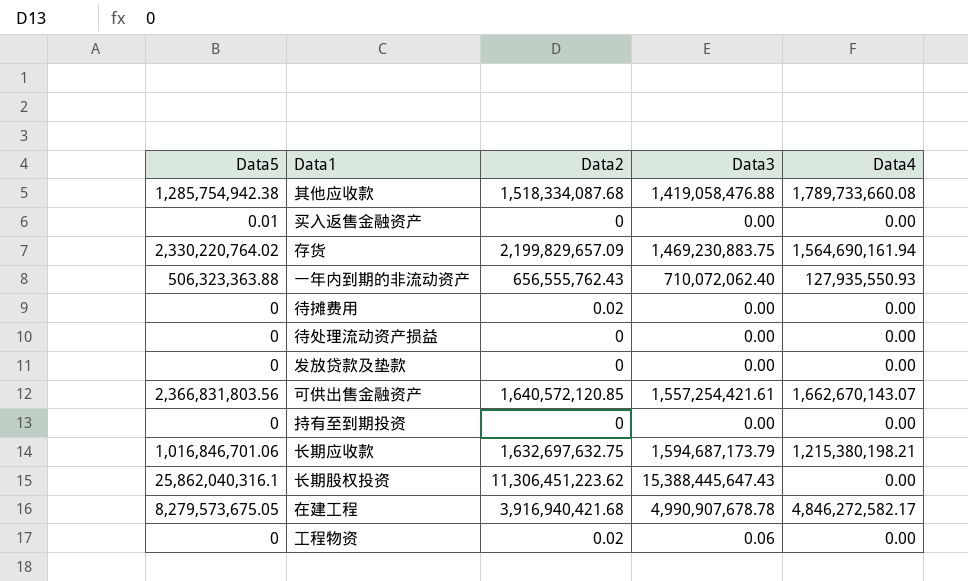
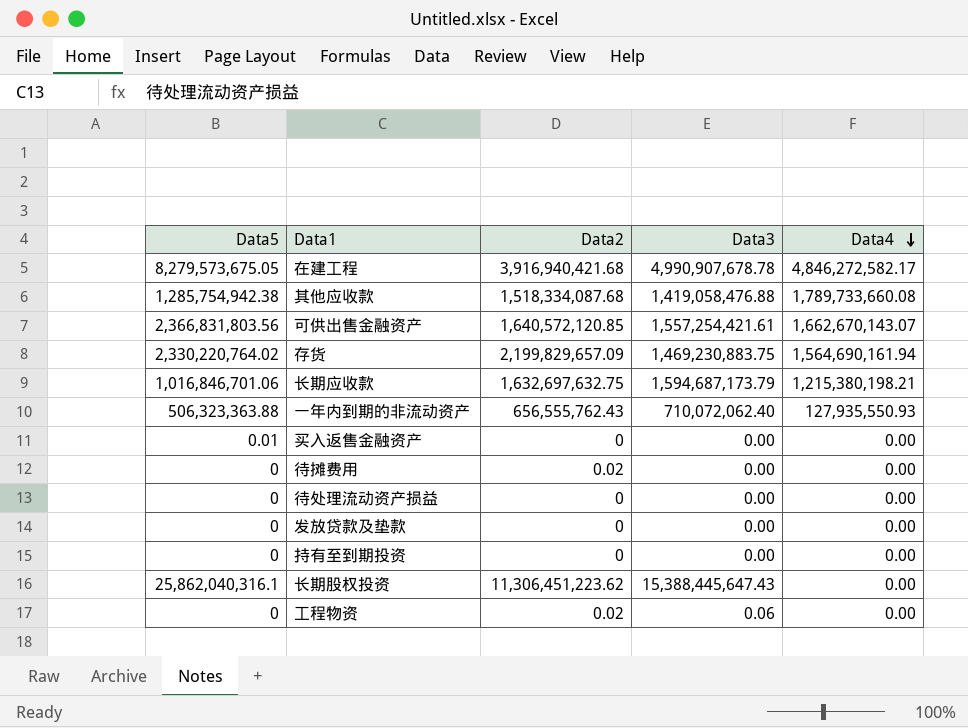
row order: none -> Data4 descending

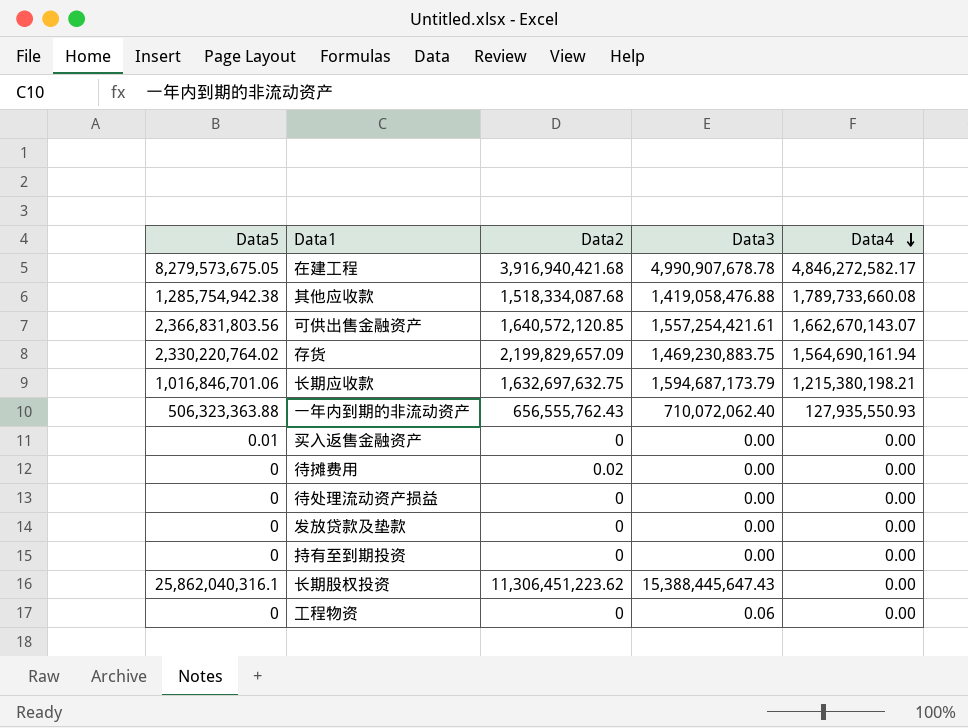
工程物资 | Data2: 0.02 -> 0

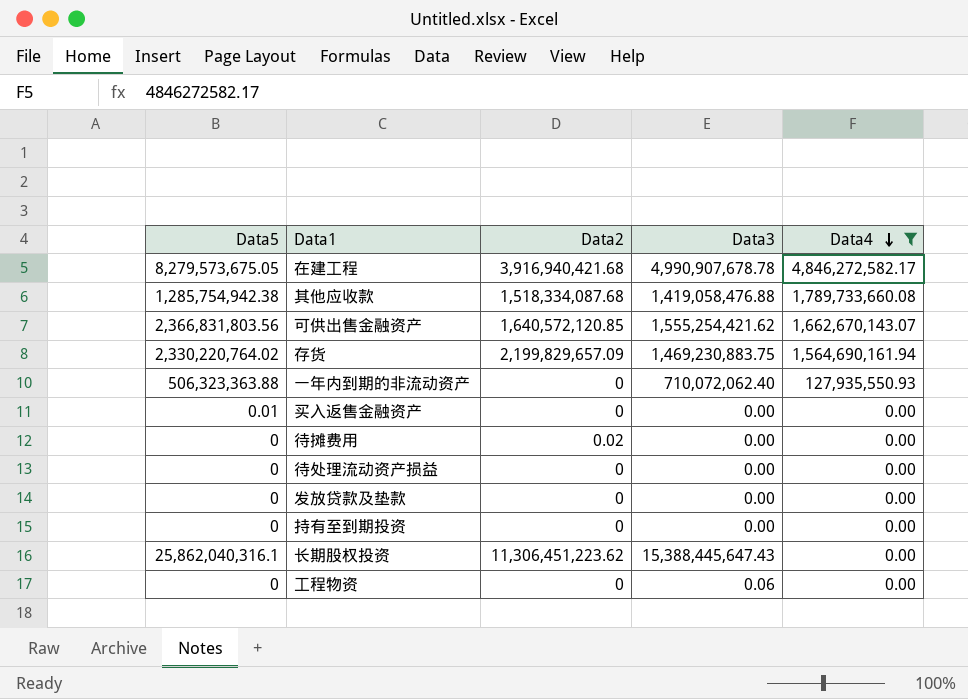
filter: none -> Data4 != 1,215,380,198.21
可供出售金融资产 | Data3: 1,557,254,421.61 -> 1,555,254,421.62
一年内到期的非流动资产 | Data2: 656,555,762.43 -> 0

